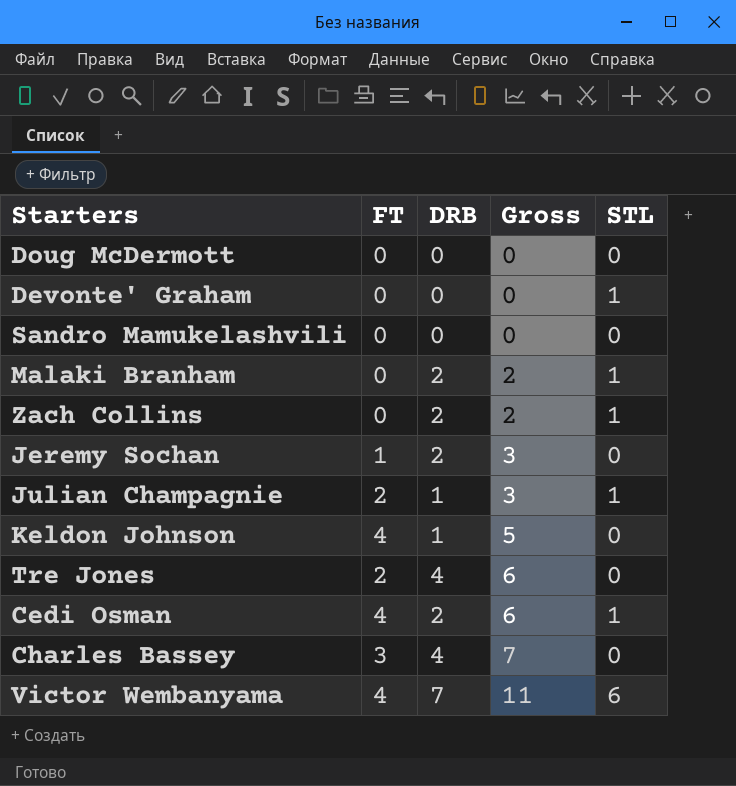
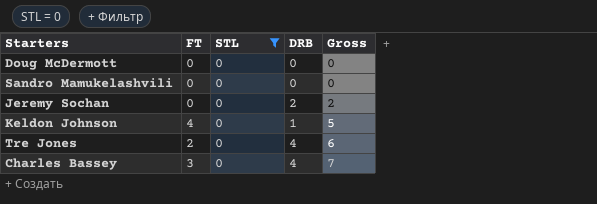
filter: none -> STL = 0
column STL | position: 5 -> 3
Jeremy Sochan | FT: 1 -> 0
Jeremy Sochan | Gross: 3 -> 2

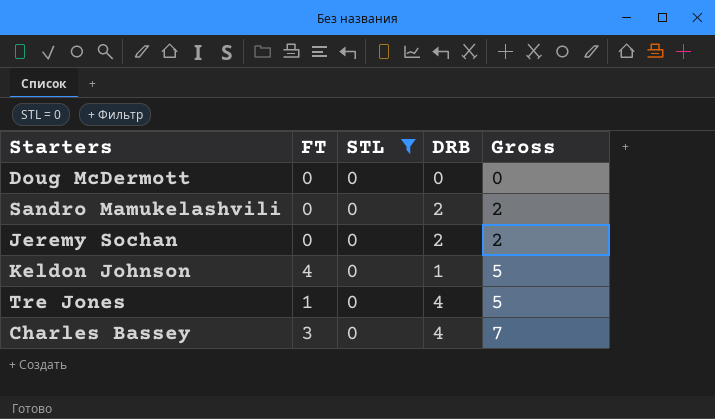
Sandro Mamukelashvili | DRB: 0 -> 2
Sandro Mamukelashvili | Gross: 0 -> 2
Tre Jones | FT: 2 -> 1
Tre Jones | Gross: 6 -> 5

